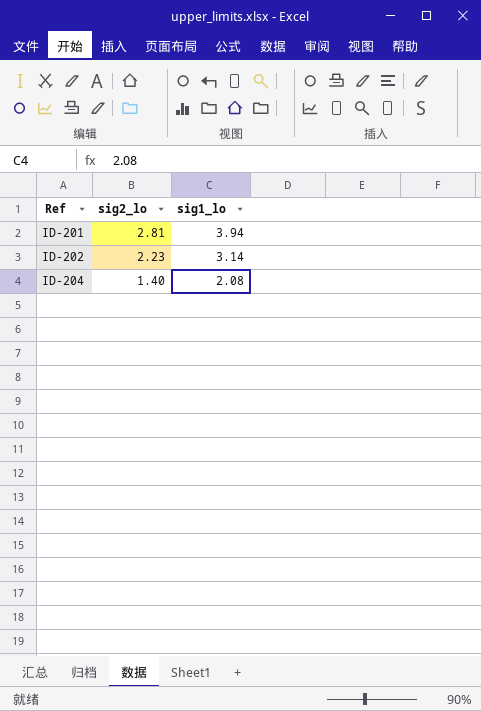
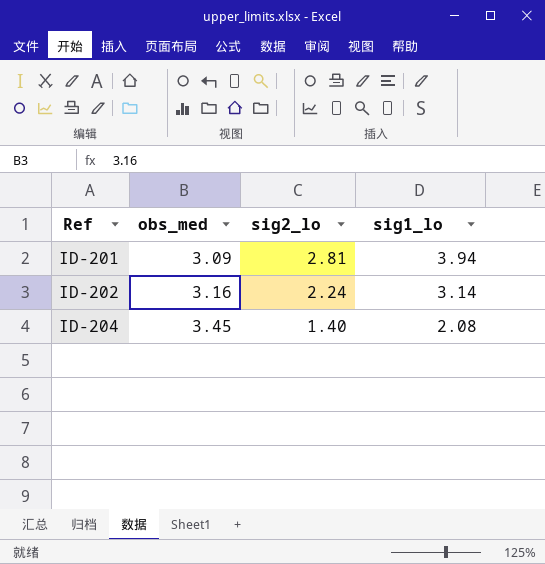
column obs_med | position: none -> 2
ID-202 | sig2_lo: 2.23 -> 2.24

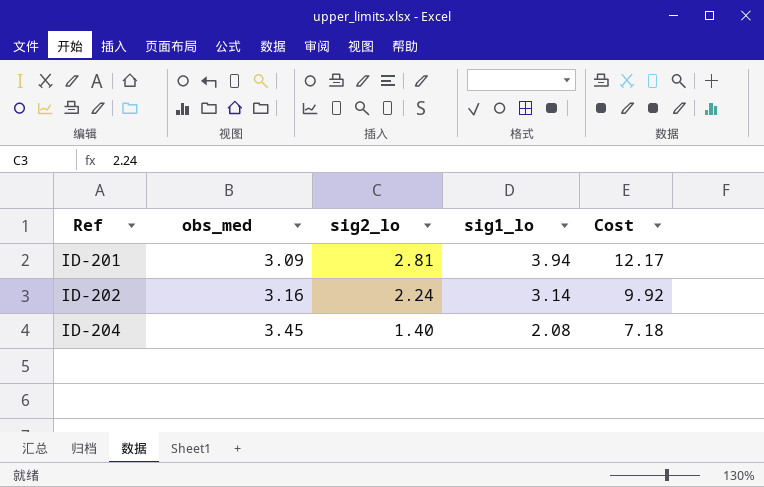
column Cost | formula: none -> [obs_med] * [sig1_lo]

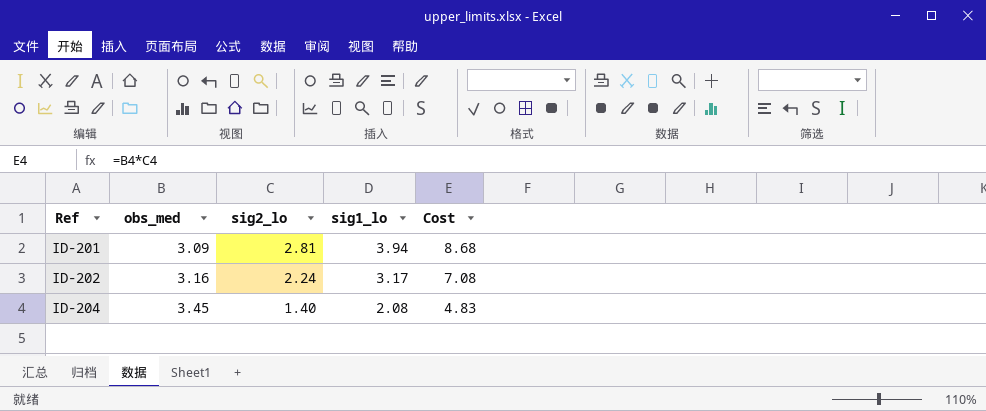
column Cost | formula: [obs_med] * [sig1_lo] -> [obs_med] * [sig2_lo]
ID-202 | sig1_lo: 3.14 -> 3.17

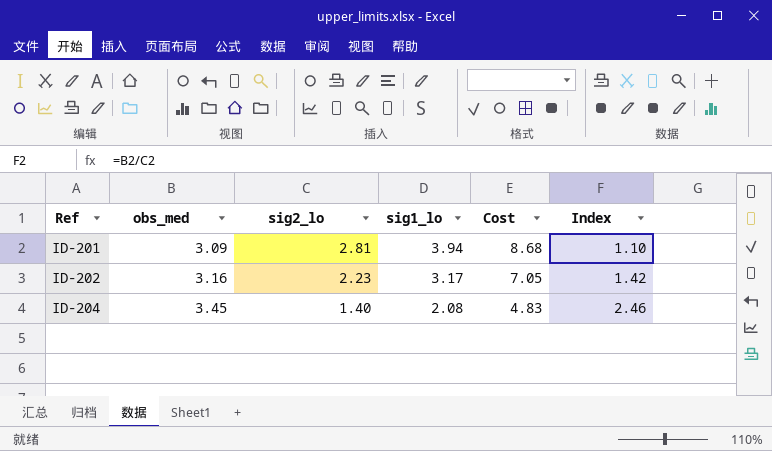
column Index | formula: none -> [obs_med] / [sig2_lo]
ID-202 | sig2_lo: 2.24 -> 2.23
ID-202 | Cost: 7.08 -> 7.05

